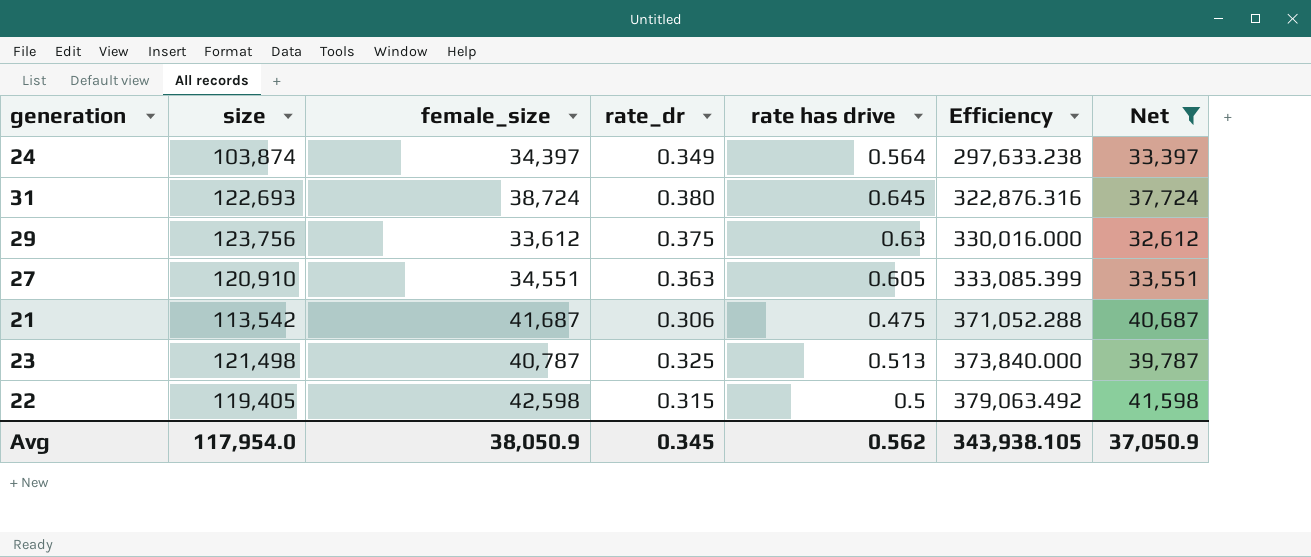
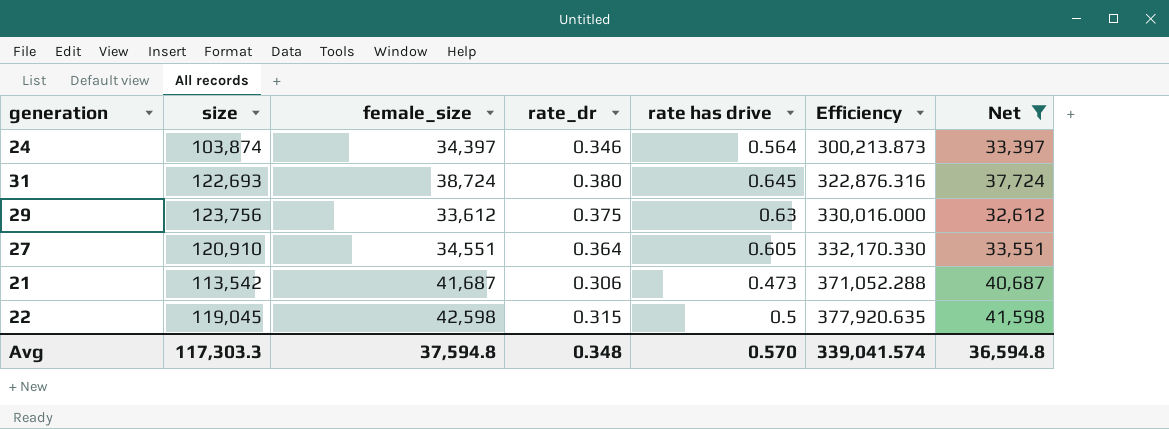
row 23: 121,498 | 40,787 | 0.325 | 0.513 | 373,840.000 | 39,787 -> none
24 | rate_dr: 0.349 -> 0.346
24 | Efficiency: 297,633.238 -> 300,213.873
27 | rate_dr: 0.363 -> 0.364
27 | Efficiency: 333,085.399 -> 332,170.330
21 | rate has drive: 0.475 -> 0.473
22 | size: 119,405 -> 119,045
22 | Efficiency: 379,063.492 -> 377,920.635
Avg | size: 117,954.0 -> 117,303.3
Avg | female_size: 38,050.9 -> 37,594.8
Avg | rate_dr: 0.345 -> 0.348
Avg | rate has drive: 0.562 -> 0.570
Avg | Efficiency: 343,938.105 -> 339,041.574
Avg | Net: 37,050.9 -> 36,594.8

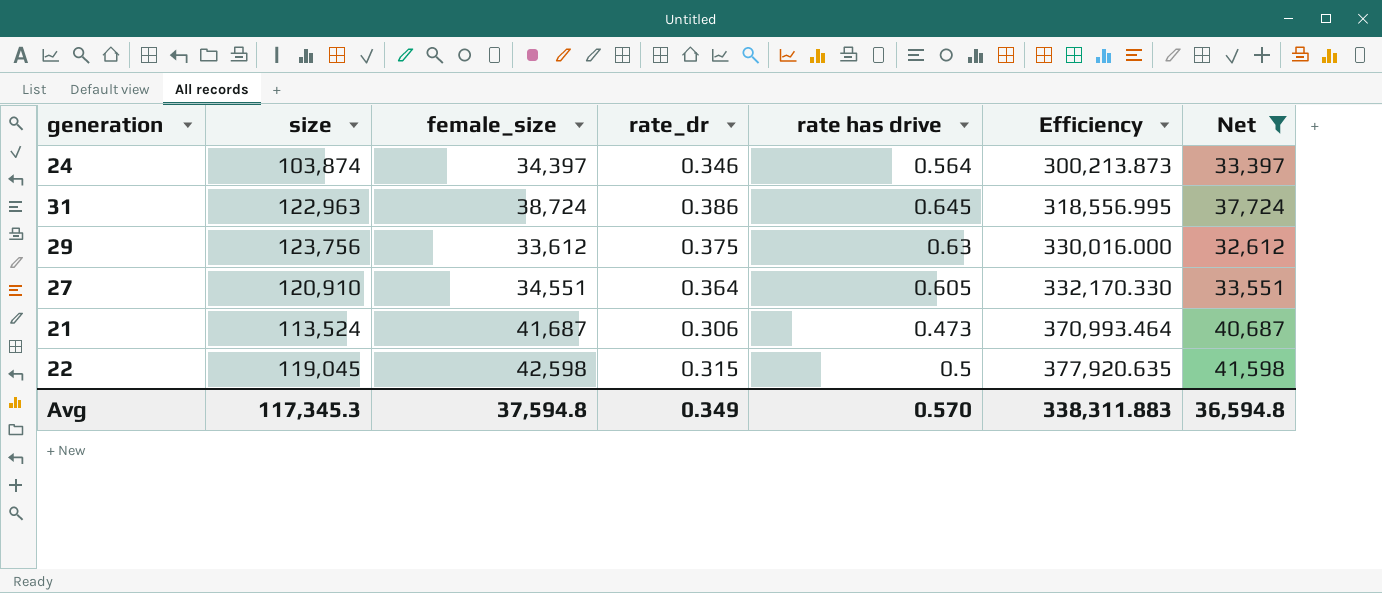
31 | size: 122,693 -> 122,963
31 | rate_dr: 0.380 -> 0.386
31 | Efficiency: 322,876.316 -> 318,556.995
21 | size: 113,542 -> 113,524
21 | Efficiency: 371,052.288 -> 370,993.464
Avg | size: 117,303.3 -> 117,345.3
Avg | rate_dr: 0.348 -> 0.349
Avg | Efficiency: 339,041.574 -> 338,311.883

